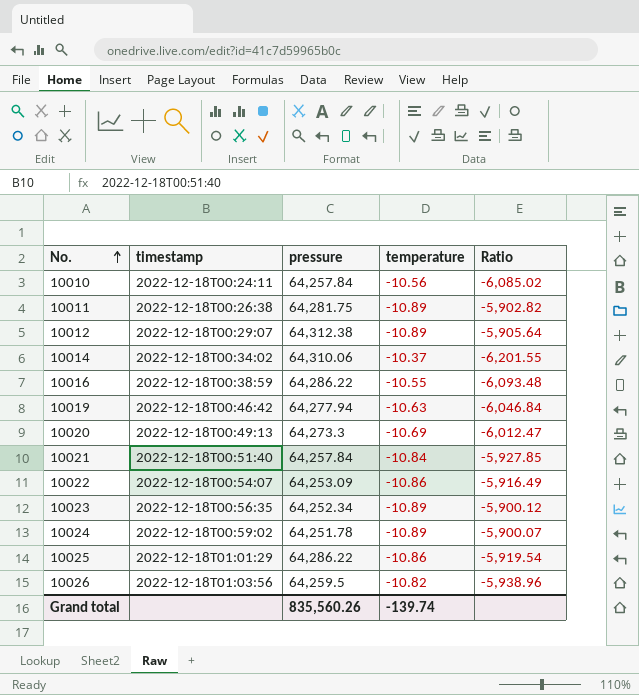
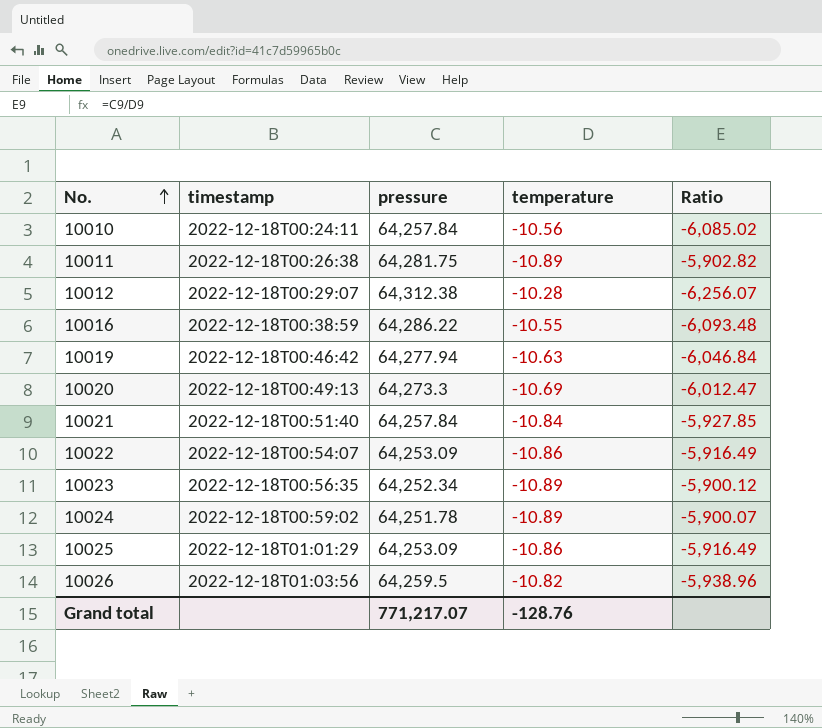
row 10014: 2022-12-18T00:34:02 | 64,310.06 | -10.37 | -6,201.55 -> none
10012 | temperature: -10.89 -> -10.28
10012 | Ratio: -5,905.64 -> -6,256.07
10025 | pressure: 64,286.22 -> 64,253.09
10025 | Ratio: -5,919.54 -> -5,916.49
Grand total | pressure: 835,560.26 -> 771,217.07
Grand total | temperature: -139.74 -> -128.76

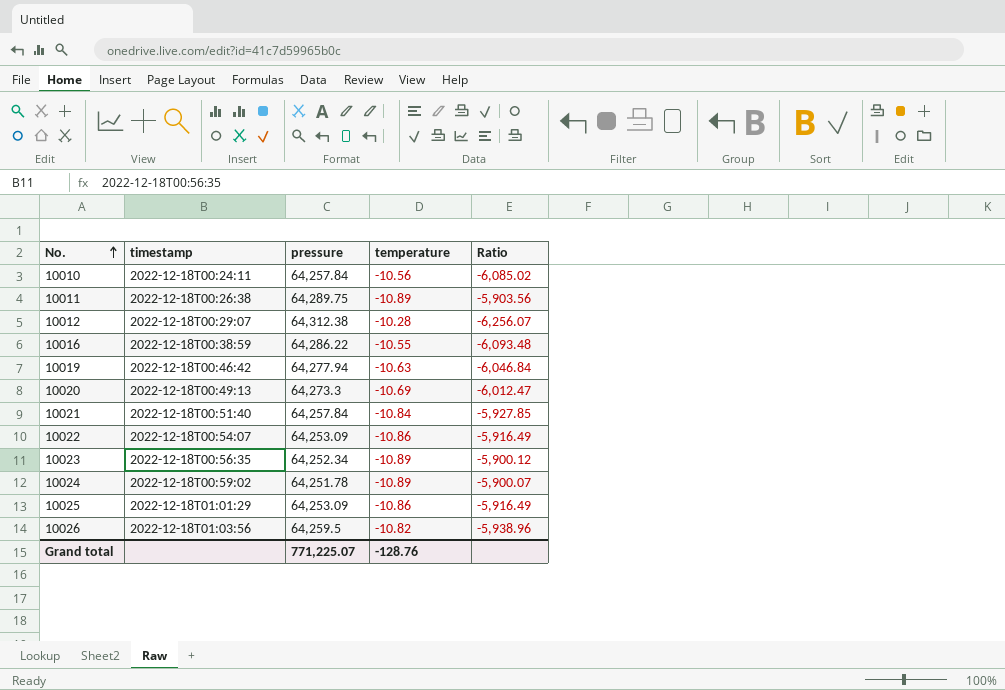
10011 | pressure: 64,281.75 -> 64,289.75
10011 | Ratio: -5,902.82 -> -5,903.56
Grand total | pressure: 771,217.07 -> 771,225.07

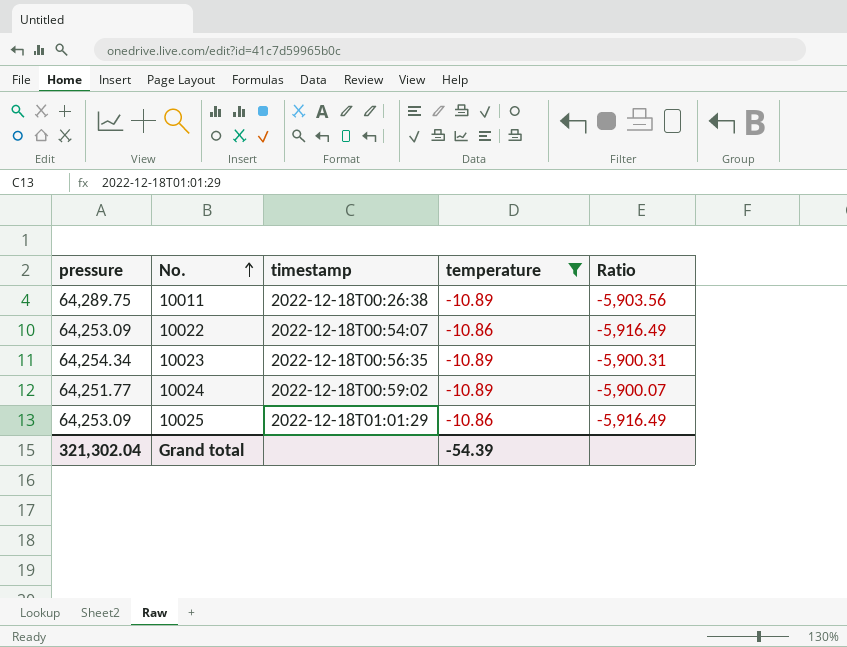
filter: none -> temperature <= -10.86
column pressure | position: 3 -> 1
10023 | pressure: 64,252.34 -> 64,254.34
10023 | Ratio: -5,900.12 -> -5,900.31
10024 | pressure: 64,251.78 -> 64,251.77
Grand total | pressure: 771,225.07 -> 321,302.04
Grand total | temperature: -128.76 -> -54.39

